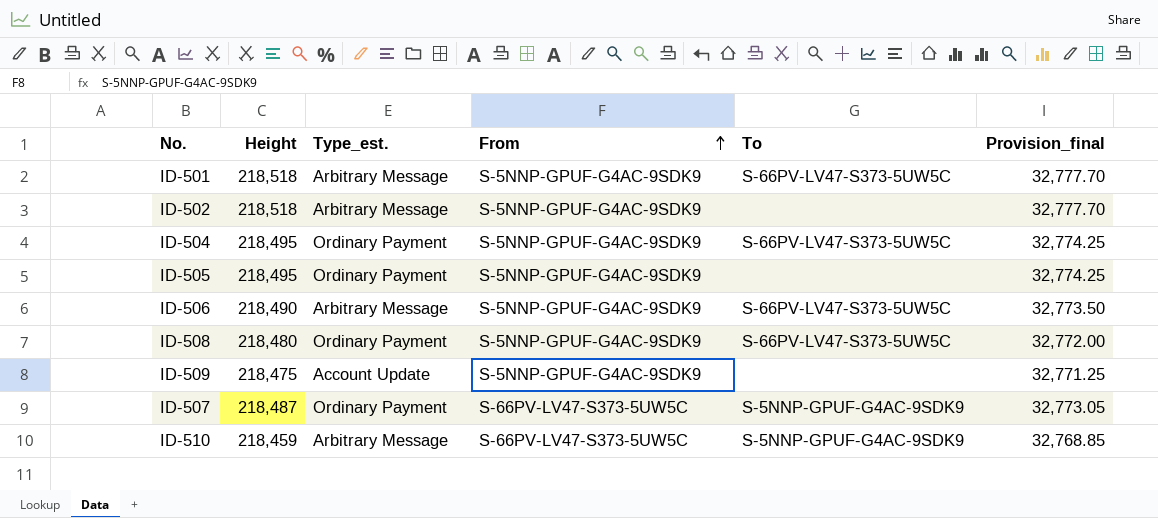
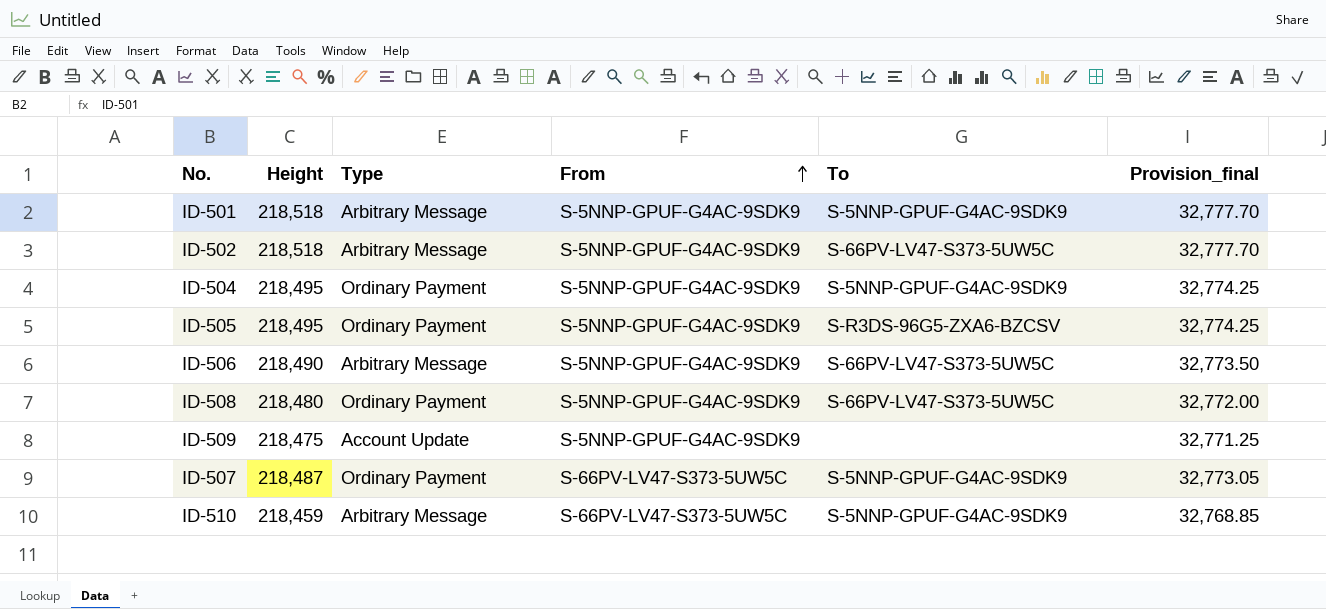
column name: Type_est. -> Type
ID-501 | To: S-66PV-LV47-S373-5UW5C -> S-5NNP-GPUF-G4AC-9SDK9
ID-502 | To: none -> S-66PV-LV47-S373-5UW5C
ID-504 | To: S-66PV-LV47-S373-5UW5C -> S-5NNP-GPUF-G4AC-9SDK9
ID-505 | To: none -> S-R3DS-96G5-ZXA6-BZCSV

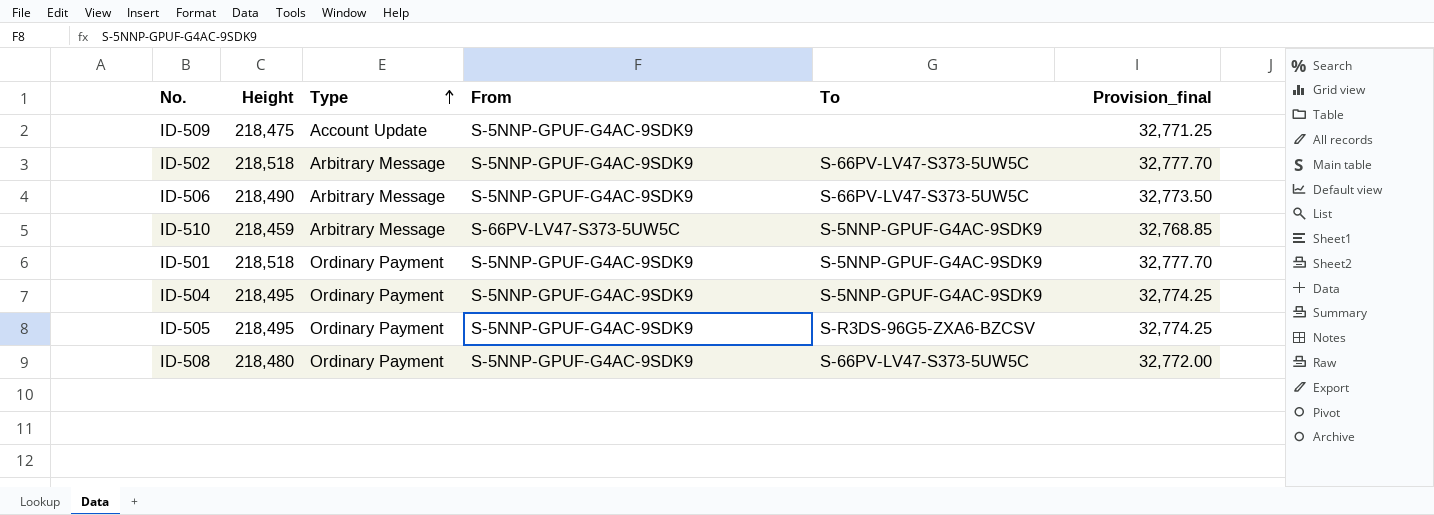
row order: From ascending -> Type ascending
row ID-507: 218,487 | Ordinary Payment | S-66PV-LV47-S373-5UW5C | S-5NNP-GPUF-G4AC-9SDK9 | 32,773.05 -> none
ID-501 | Type: Arbitrary Message -> Ordinary Payment

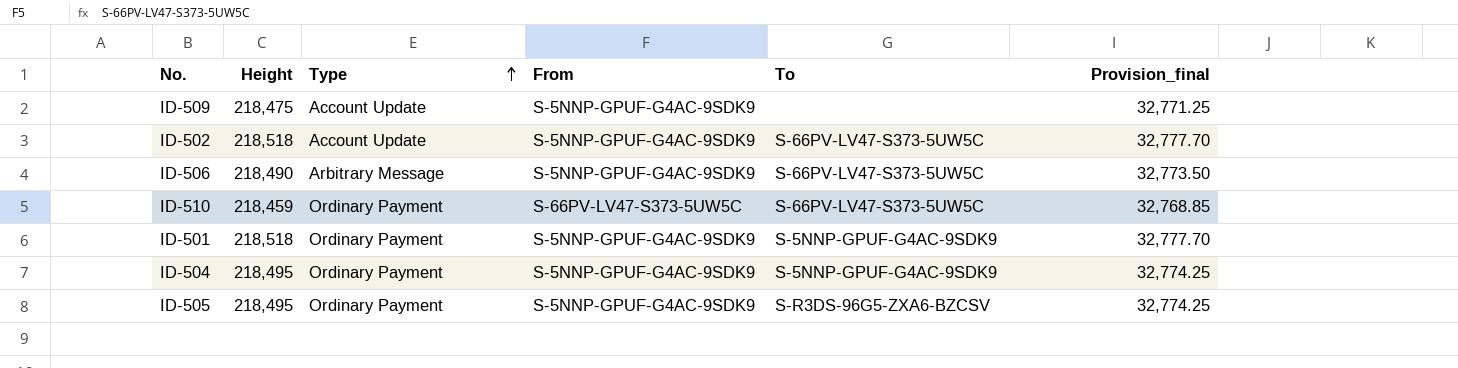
row ID-508: 218,480 | Ordinary Payment | S-5NNP-GPUF-G4AC-9SDK9 | S-66PV-LV47-S373-5UW5C | 32,772.00 -> none
ID-502 | Type: Arbitrary Message -> Account Update
ID-510 | Type: Arbitrary Message -> Ordinary Payment
ID-510 | To: S-5NNP-GPUF-G4AC-9SDK9 -> S-66PV-LV47-S373-5UW5C

